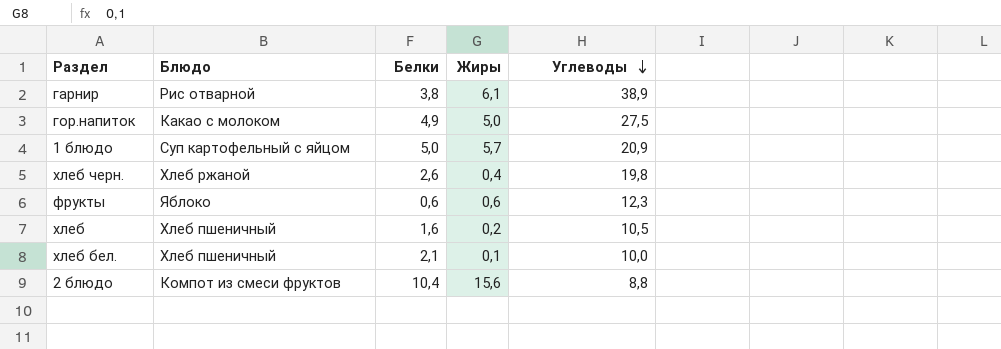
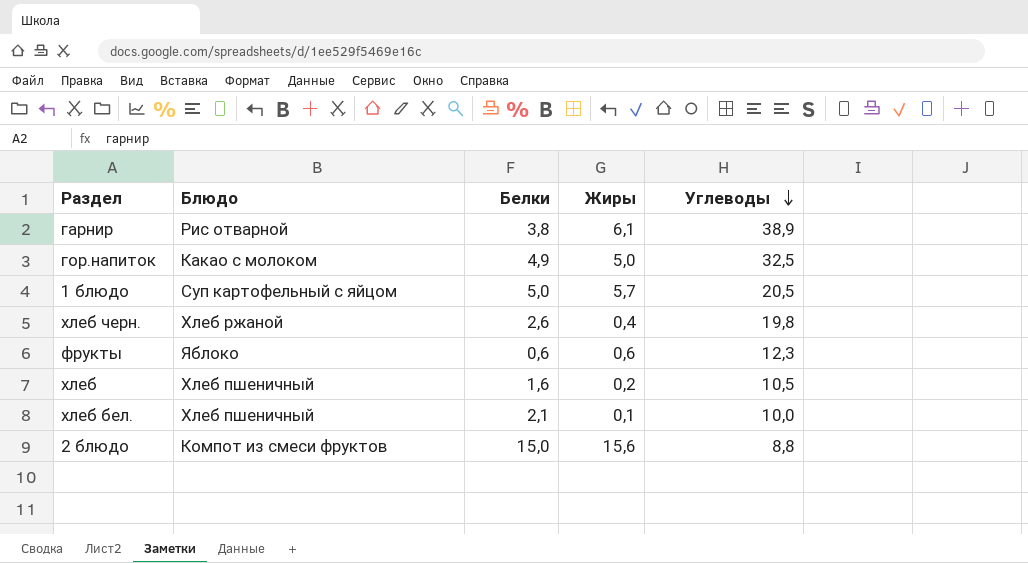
гор.напиток | Углеводы: 27,5 -> 32,5
1 блюдо | Углеводы: 20,9 -> 20,5
2 блюдо | Белки: 10,4 -> 15,0

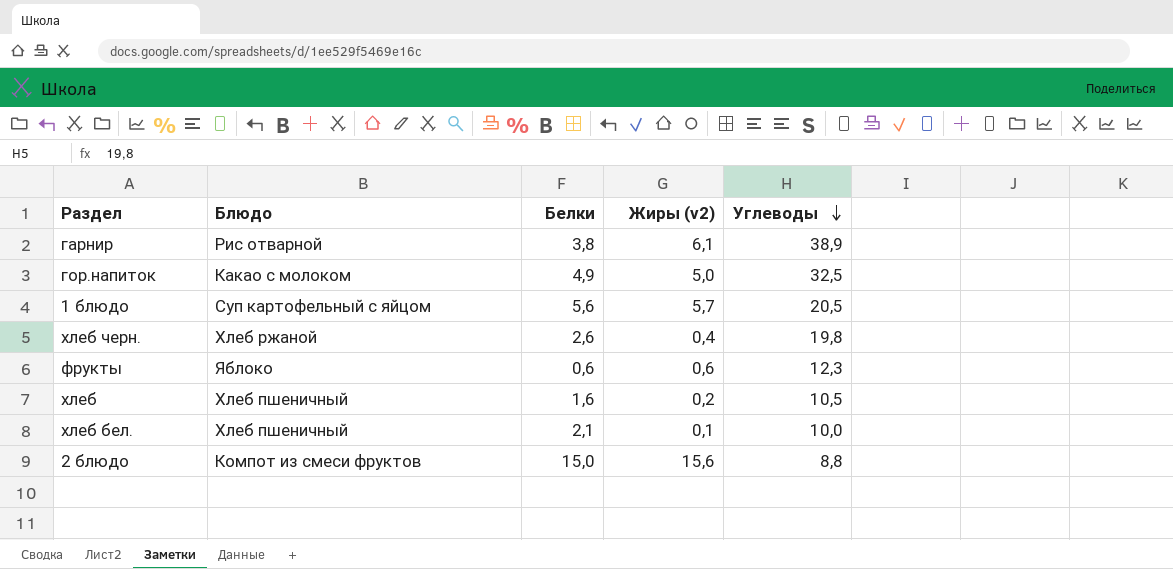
column name: Жиры -> Жиры (v2)
1 блюдо | Белки: 5,0 -> 5,6

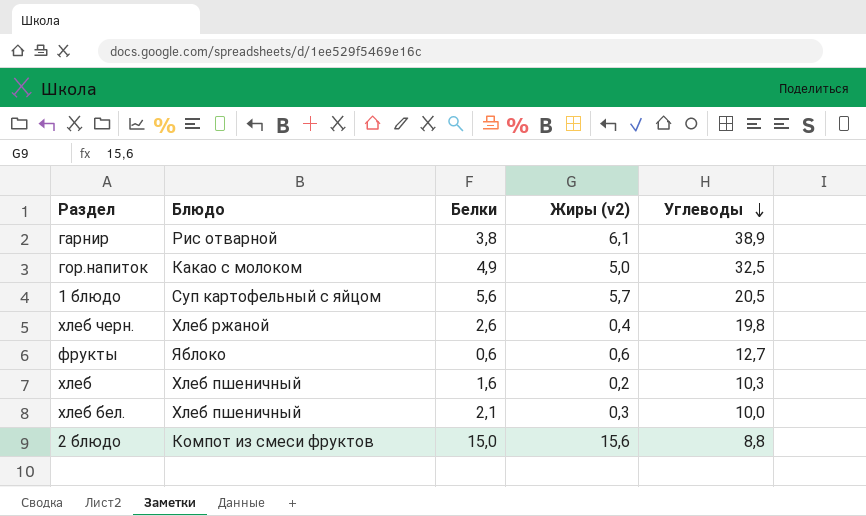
фрукты | Углеводы: 12,3 -> 12,7
хлеб | Углеводы: 10,5 -> 10,3
хлеб бел. | Жиры (v2): 0,1 -> 0,3

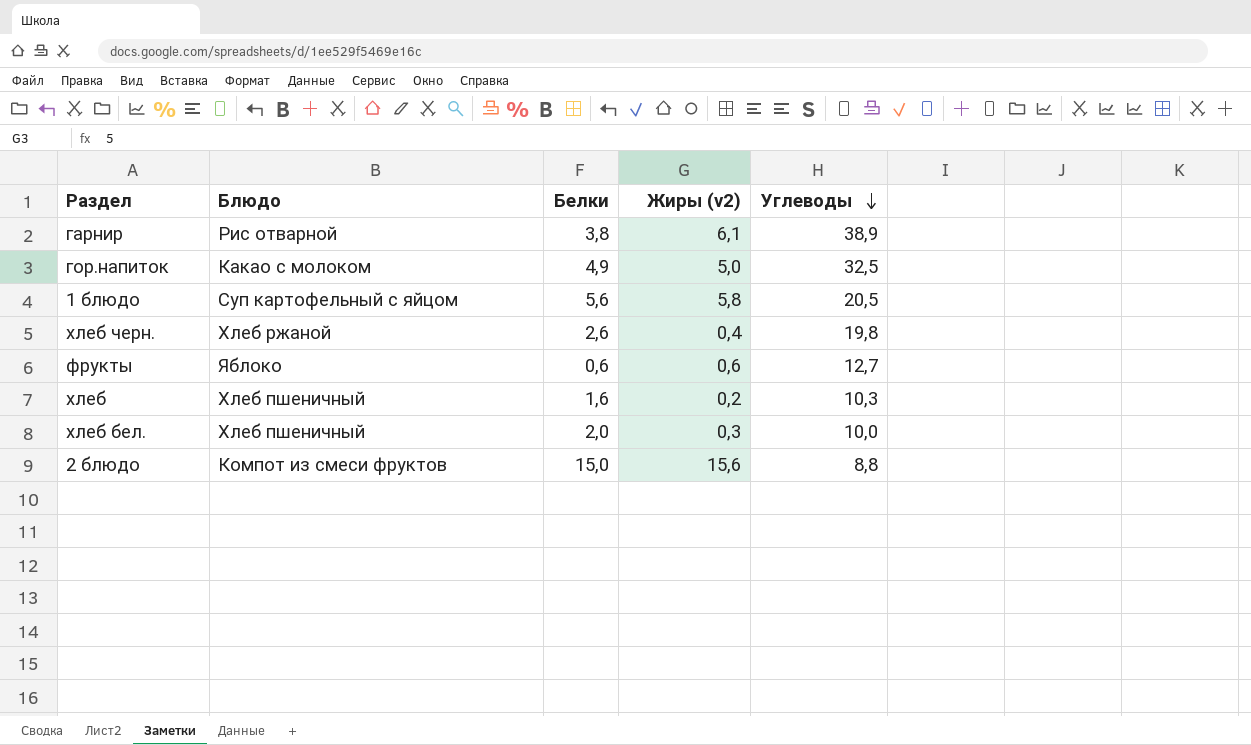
1 блюдо | Жиры (v2): 5,7 -> 5,8
хлеб бел. | Белки: 2,1 -> 2,0

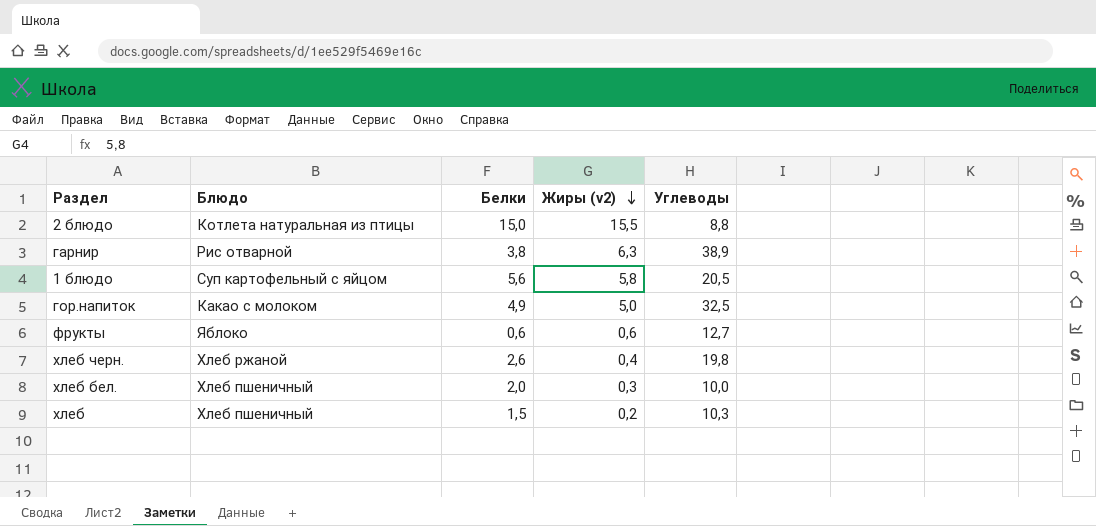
row order: Углеводы descending -> Жиры (v2) descending
2 блюдо | Блюдо: Компот из смеси фруктов -> Котлета натуральная из птицы
2 блюдо | Жиры (v2): 15,6 -> 15,5
гарнир | Жиры (v2): 6,1 -> 6,3
хлеб | Белки: 1,6 -> 1,5

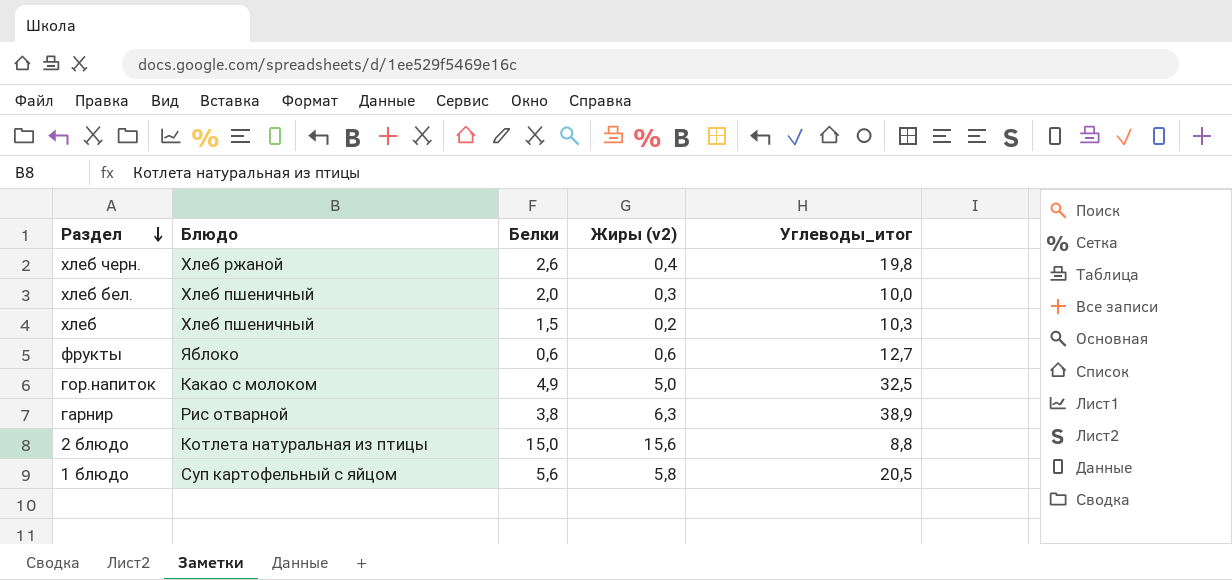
row order: Жиры (v2) descending -> Раздел descending
column name: Углеводы -> Углеводы_итог
2 блюдо | Жиры (v2): 15,5 -> 15,6

